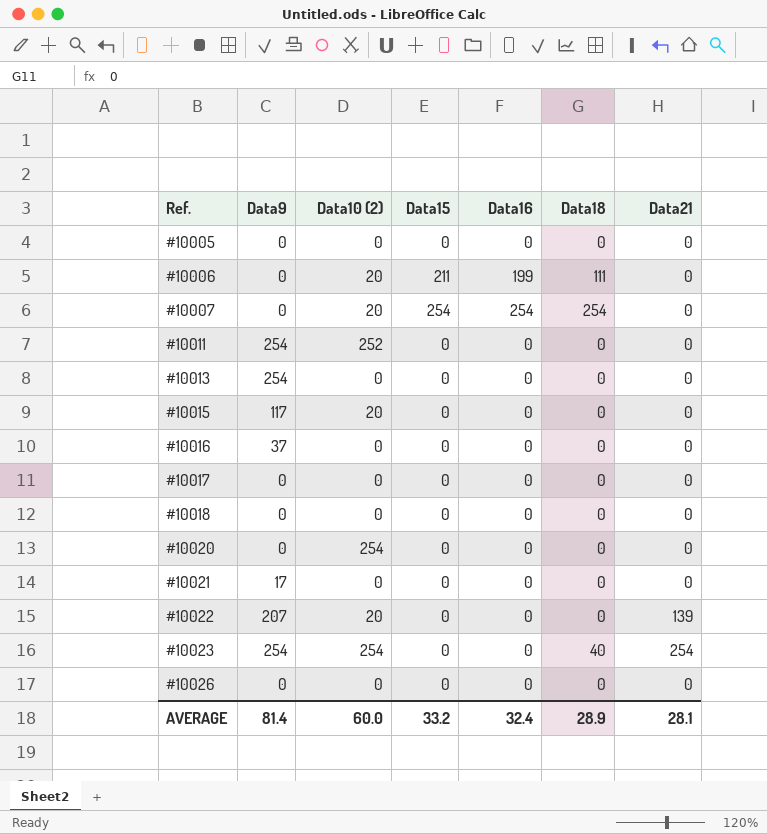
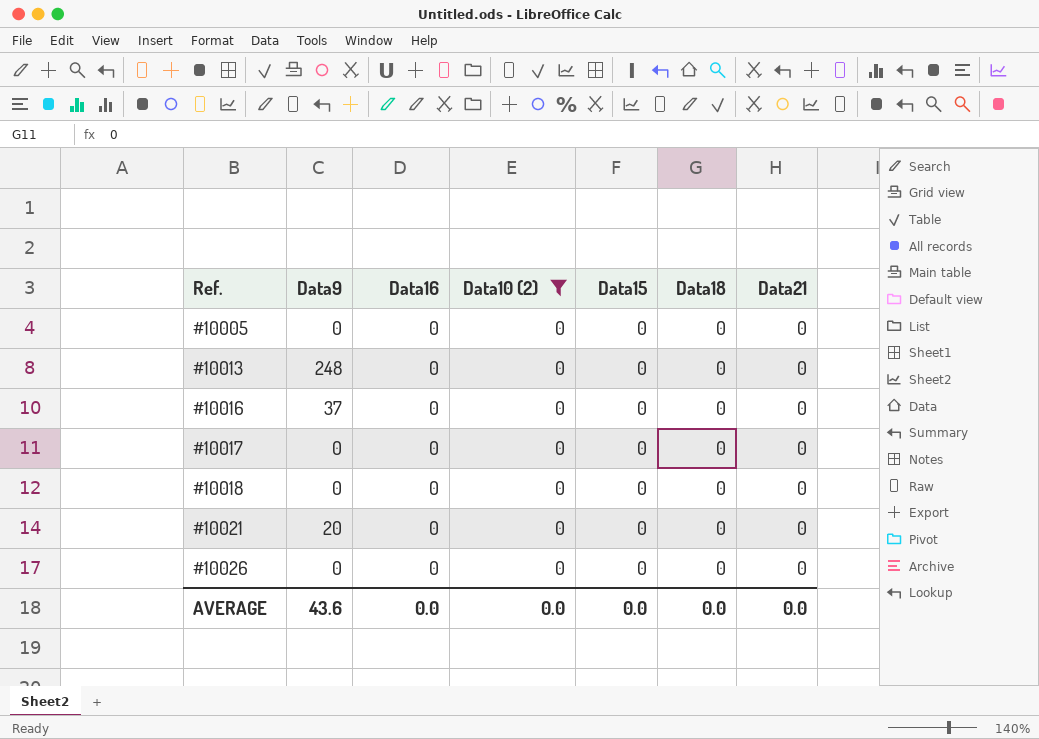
filter: none -> Data10 (2) = 0
column Data16 | position: 5 -> 3
#10013 | Data9: 254 -> 248
#10021 | Data9: 17 -> 20
AVERAGE | Data9: 81.4 -> 43.6
AVERAGE | Data16: 32.4 -> 0.0
AVERAGE | Data10 (2): 60.0 -> 0.0
AVERAGE | Data15: 33.2 -> 0.0
AVERAGE | Data18: 28.9 -> 0.0
AVERAGE | Data21: 28.1 -> 0.0

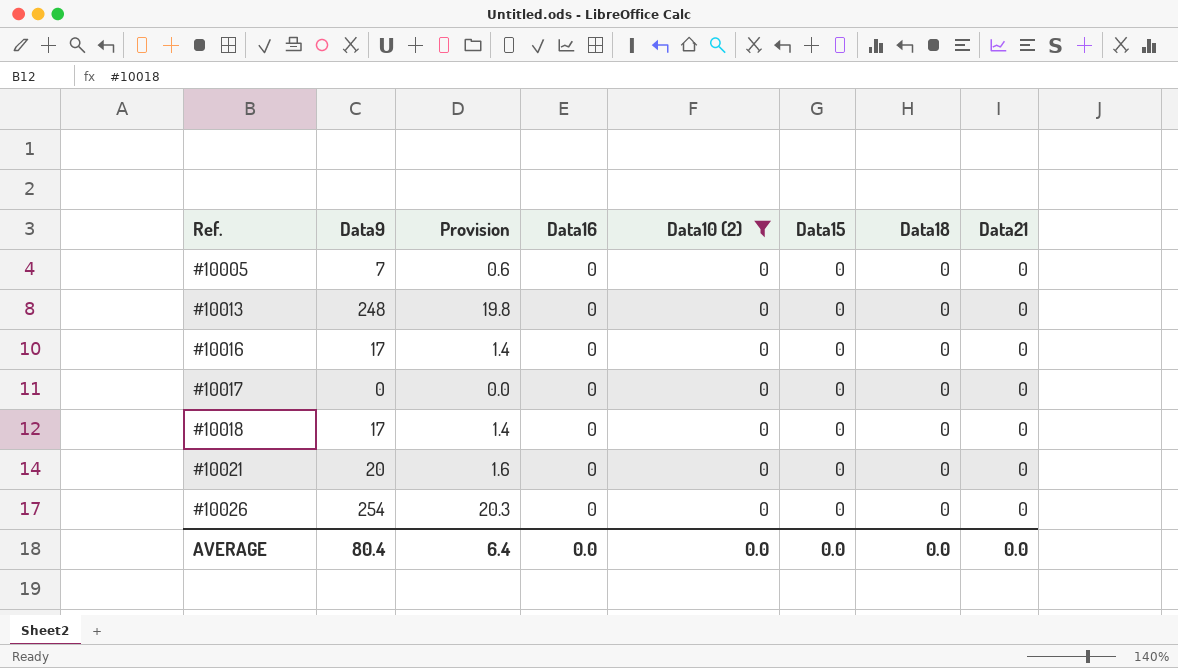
column Provision | formula: none -> [Data9] * 0.08
#10005 | Data9: 0 -> 7
#10016 | Data9: 37 -> 17
#10018 | Data9: 0 -> 17
#10026 | Data9: 0 -> 254
AVERAGE | Data9: 43.6 -> 80.4

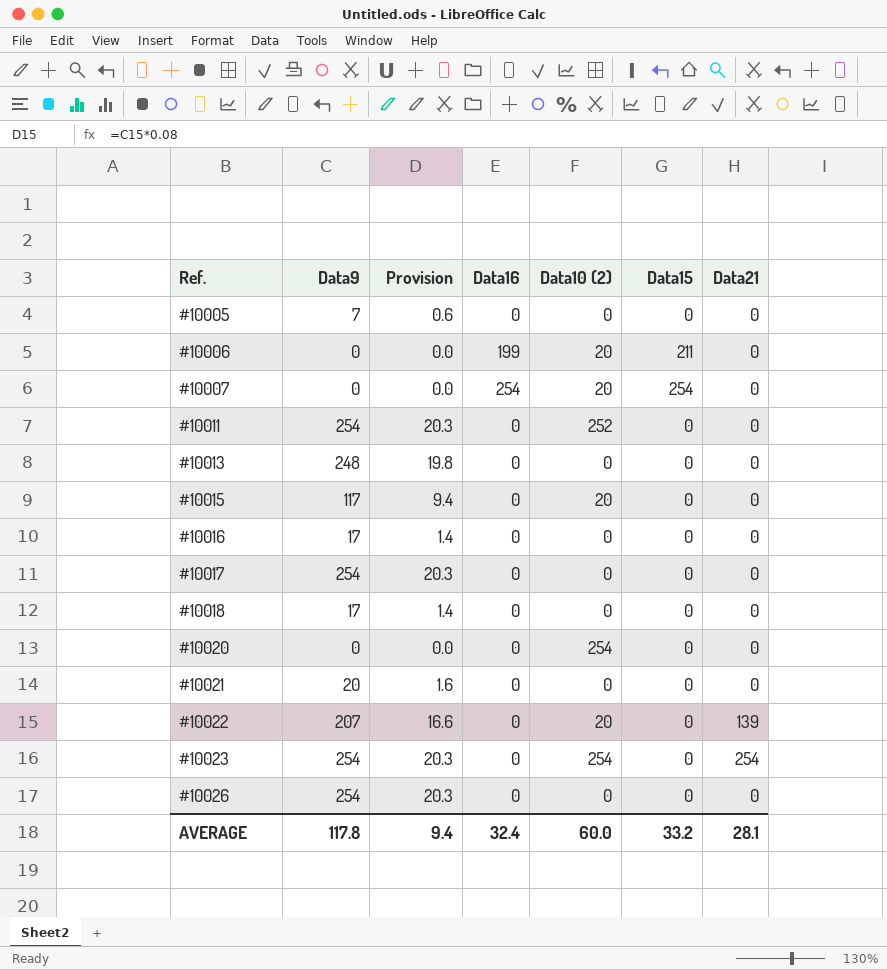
filter: Data10 (2) = 0 -> none
column Data18 | position: 7 -> none
#10017 | Data9: 0 -> 254
#10017 | Provision: 0.0 -> 20.3
AVERAGE | Data9: 80.4 -> 117.8
AVERAGE | Provision: 6.4 -> 9.4
AVERAGE | Data16: 0.0 -> 32.4
AVERAGE | Data10 (2): 0.0 -> 60.0
AVERAGE | Data15: 0.0 -> 33.2
AVERAGE | Data21: 0.0 -> 28.1

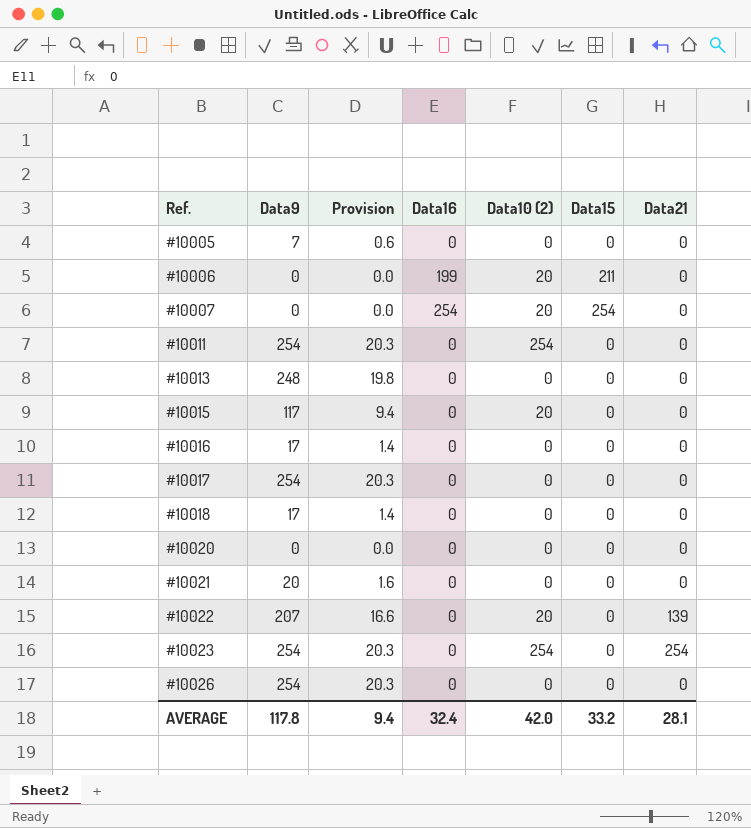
#10011 | Data10 (2): 252 -> 254
#10020 | Data10 (2): 254 -> 0
AVERAGE | Data10 (2): 60.0 -> 42.0

